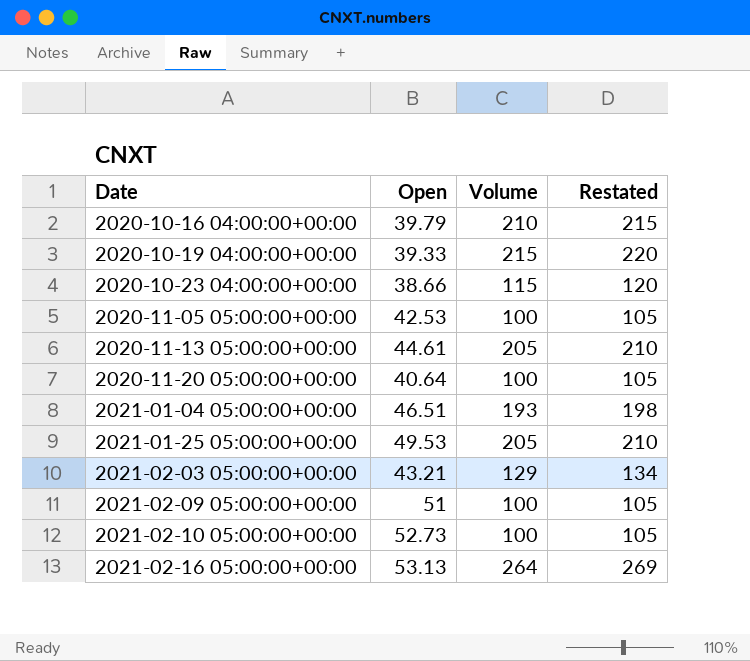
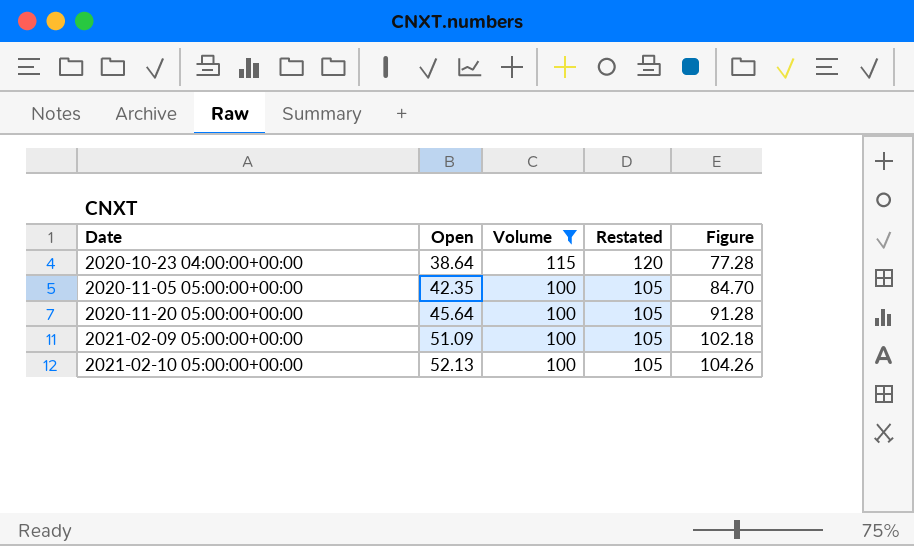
filter: none -> Volume <= 115
column Figure | formula: none -> [Open] * 2
2020-10-23 04:00:00+00:00 | Open: 38.66 -> 38.64
2020-11-05 05:00:00+00:00 | Open: 42.53 -> 42.35
2020-11-20 05:00:00+00:00 | Open: 40.64 -> 45.64
2021-02-09 05:00:00+00:00 | Open: 51 -> 51.09
2021-02-10 05:00:00+00:00 | Open: 52.73 -> 52.13

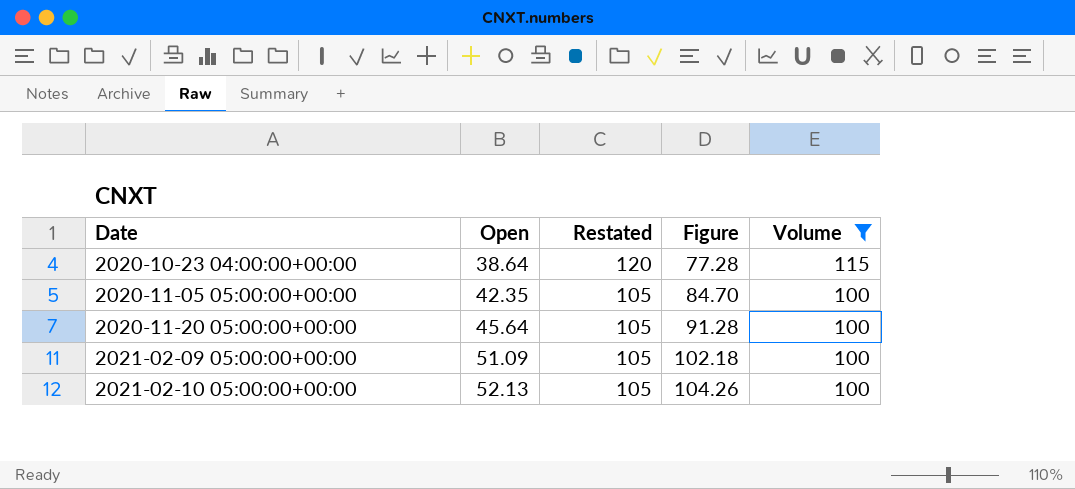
column Volume | position: 3 -> 5

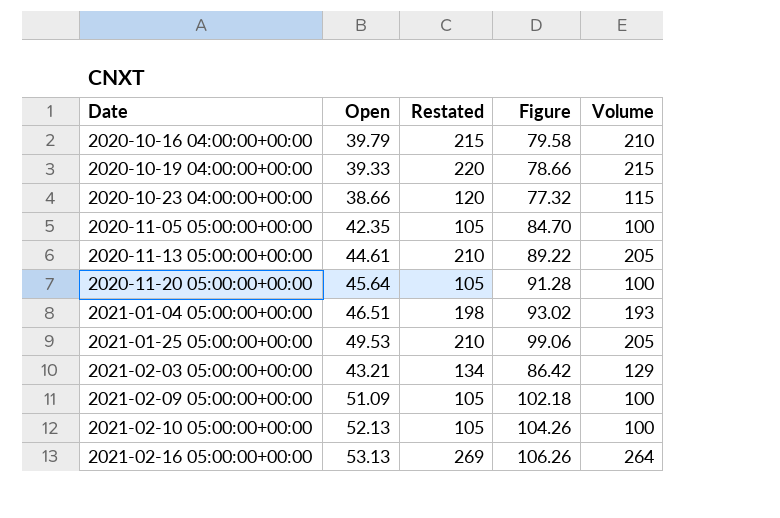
filter: Volume <= 115 -> none
2020-10-23 04:00:00+00:00 | Open: 38.64 -> 38.66
2020-10-23 04:00:00+00:00 | Figure: 77.28 -> 77.32

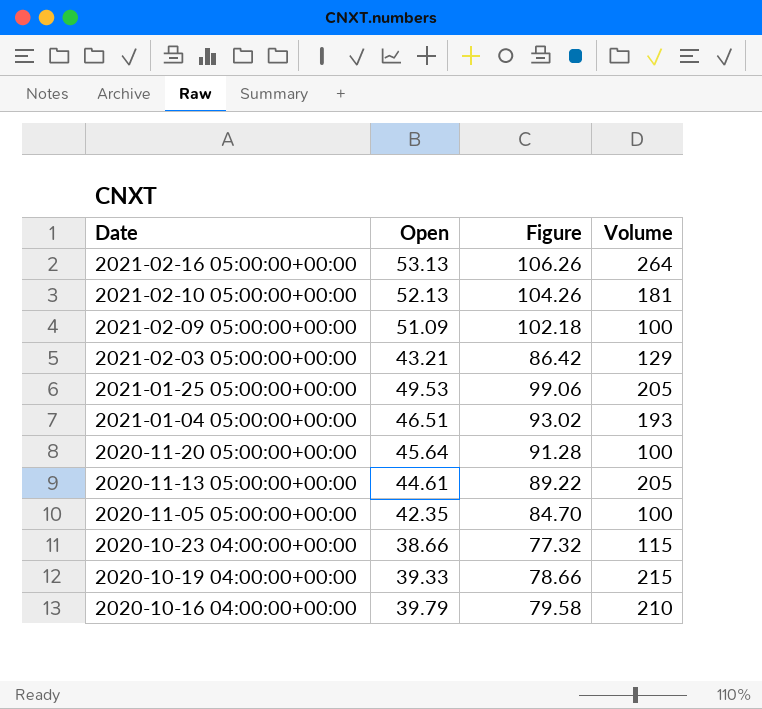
row order: Date ascending -> Date descending
column Restated | formula: [Volume] + 5 -> none
2021-02-10 05:00:00+00:00 | Volume: 100 -> 181

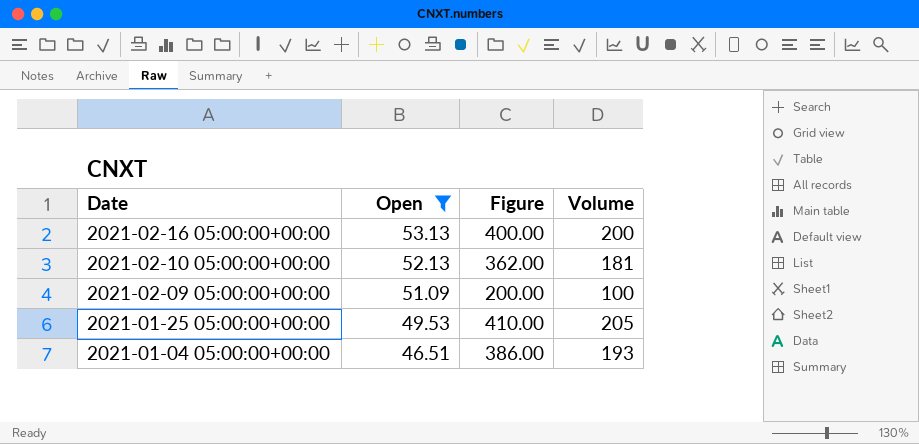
filter: none -> Open >= 46.51
column Figure | formula: [Open] * 2 -> [Volume] * 2
2021-02-16 05:00:00+00:00 | Volume: 264 -> 200

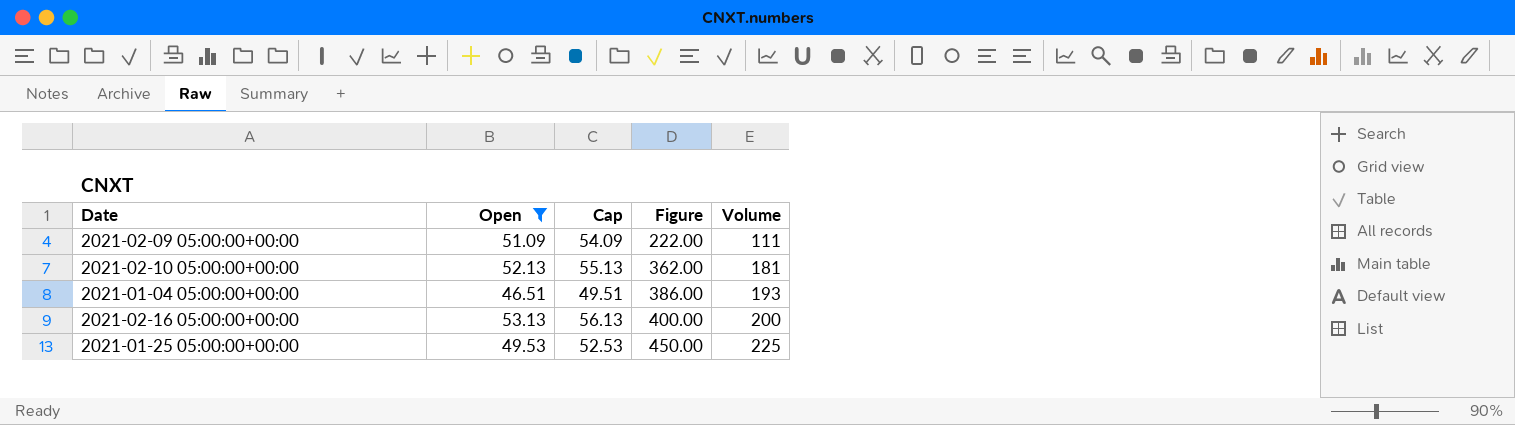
row order: Date descending -> Figure ascending
column Cap | formula: none -> [Open] + 3
2021-02-09 05:00:00+00:00 | Figure: 200.00 -> 222.00
2021-02-09 05:00:00+00:00 | Volume: 100 -> 111
2021-01-25 05:00:00+00:00 | Figure: 410.00 -> 450.00
2021-01-25 05:00:00+00:00 | Volume: 205 -> 225

